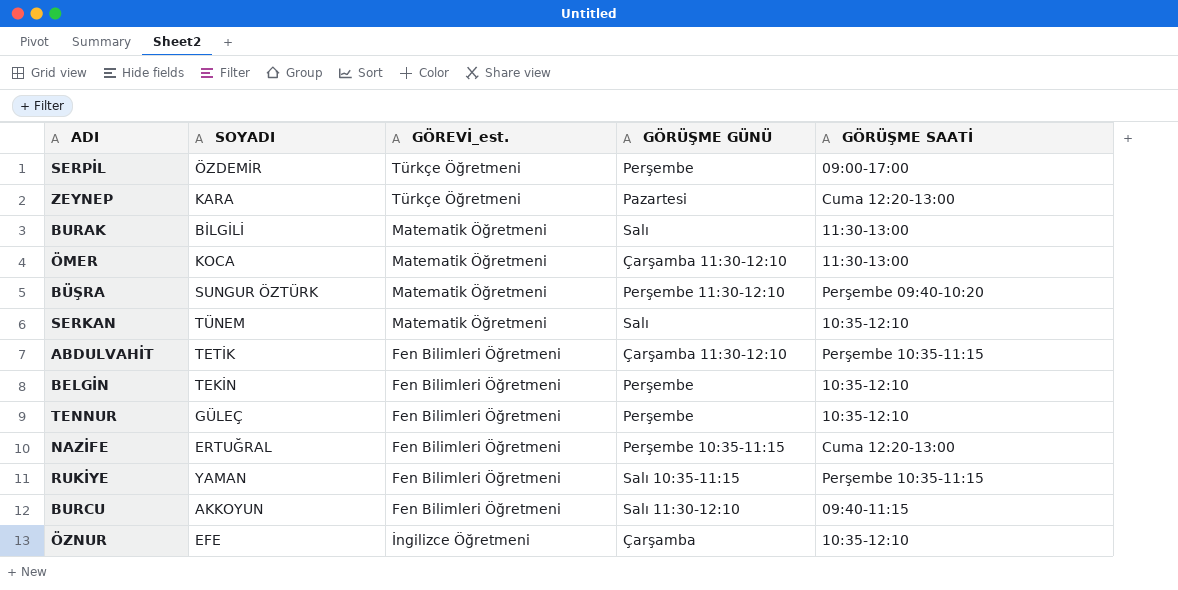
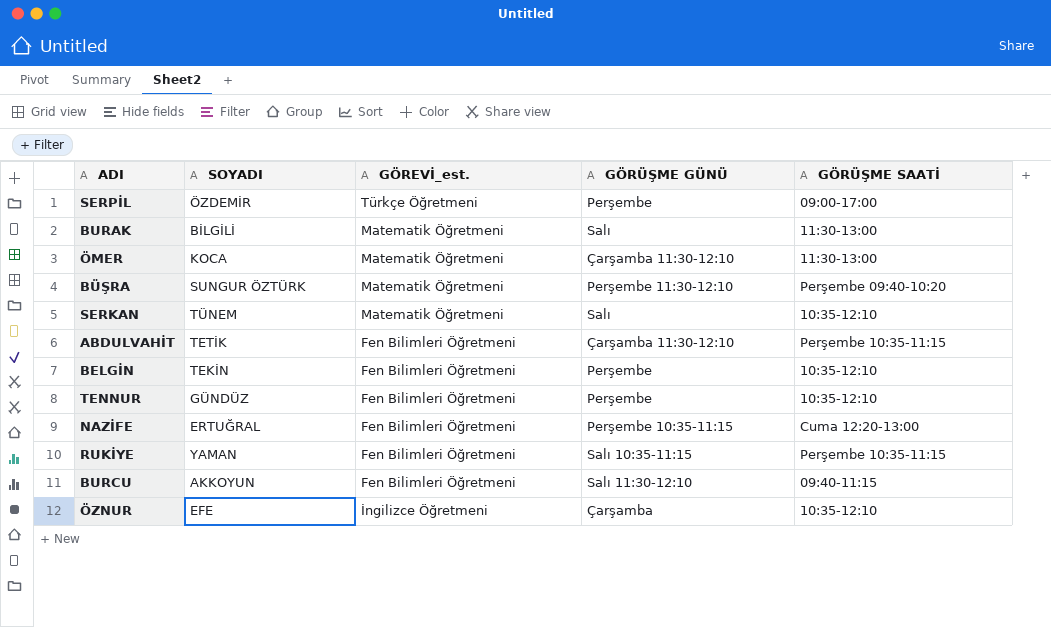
row ZEYNEP: KARA | Türkçe Öğretmeni | Pazartesi | Cuma 12:20-13:00 -> none
TENNUR | SOYADI: GÜLEÇ -> GÜNDÜZ

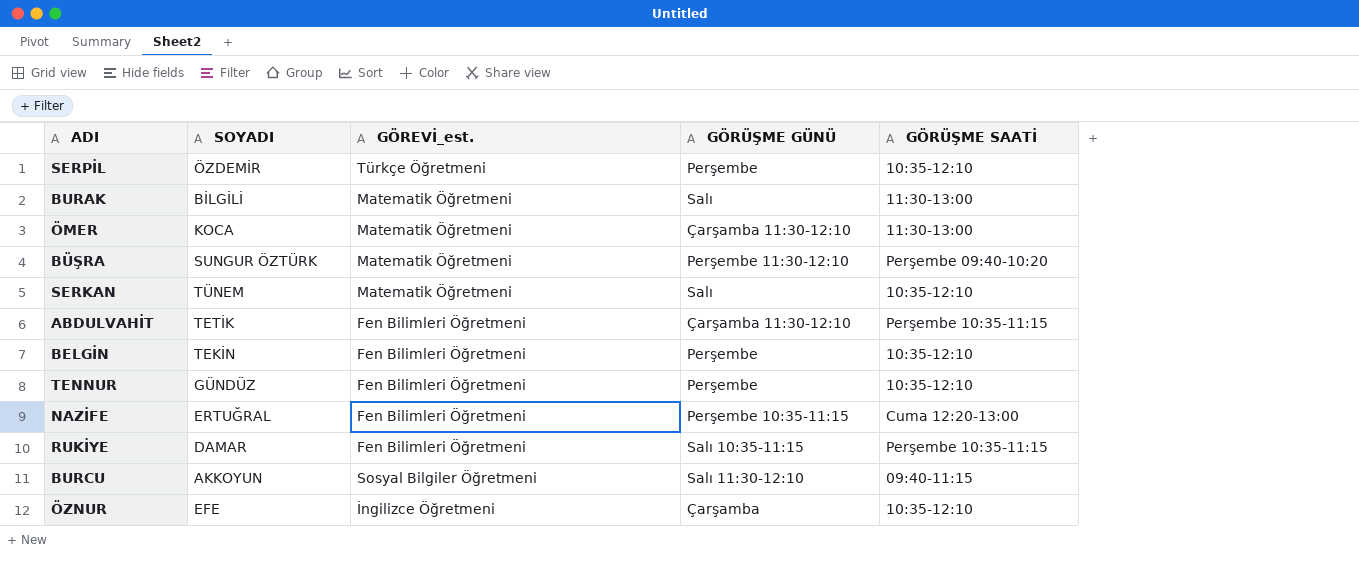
SERPİL | GÖRÜŞME SAATİ: 09:00-17:00 -> 10:35-12:10
RUKİYE | SOYADI: YAMAN -> DAMAR
BURCU | GÖREVİ_est.: Fen Bilimleri Öğretmeni -> Sosyal Bilgiler Öğretmeni

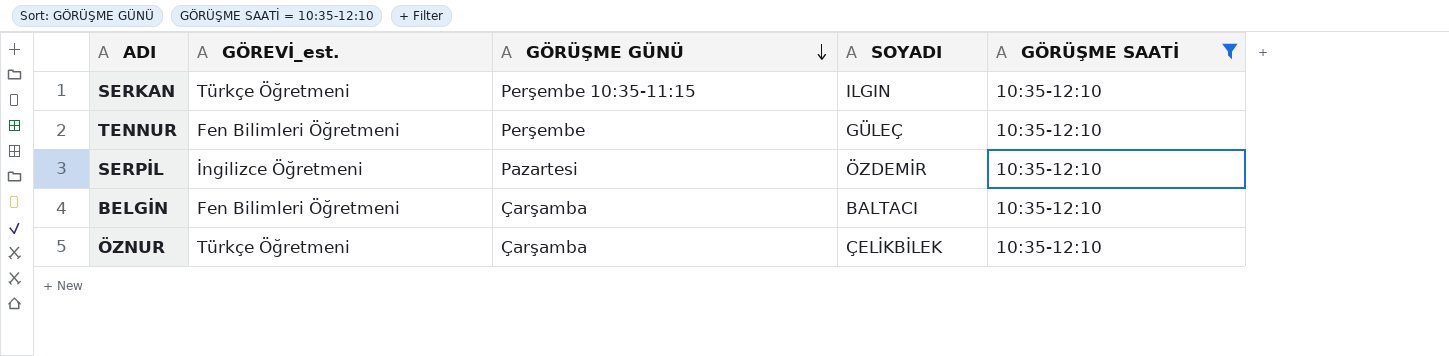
filter: none -> GÖRÜŞME SAATİ = 10:35-12:10
row order: none -> GÖRÜŞME GÜNÜ descending
column SOYADI | position: 2 -> 4
SERKAN | GÖREVİ_est.: Matematik Öğretmeni -> Türkçe Öğretmeni
SERKAN | GÖRÜŞME GÜNÜ: Salı -> Perşembe 10:35-11:15
SERKAN | SOYADI: TÜNEM -> ILGIN
TENNUR | SOYADI: GÜNDÜZ -> GÜLEÇ
SERPİL | GÖREVİ_est.: Türkçe Öğretmeni -> İngilizce Öğretmeni
SERPİL | GÖRÜŞME GÜNÜ: Perşembe -> Pazartesi
BELGİN | GÖRÜŞME GÜNÜ: Perşembe -> Çarşamba
BELGİN | SOYADI: TEKİN -> BALTACI
ÖZNUR | GÖREVİ_est.: İngilizce Öğretmeni -> Türkçe Öğretmeni
ÖZNUR | SOYADI: EFE -> ÇELİKBİLEK

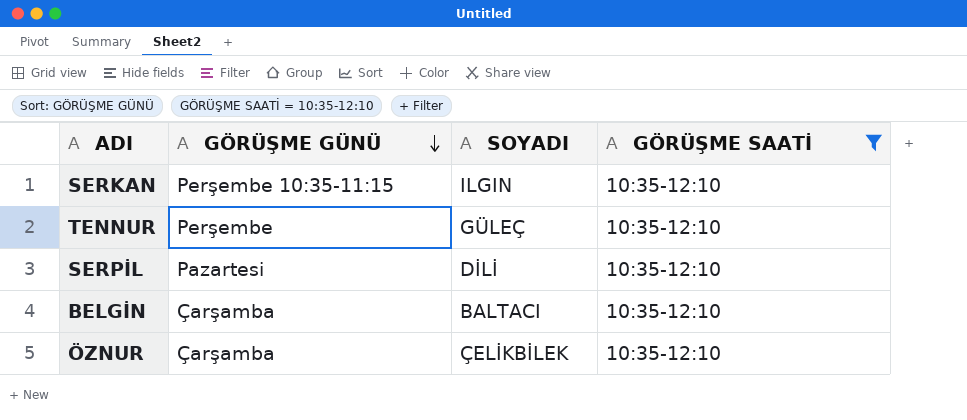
column GÖREVİ_est. | position: 2 -> none
SERPİL | SOYADI: ÖZDEMİR -> DİLİ

